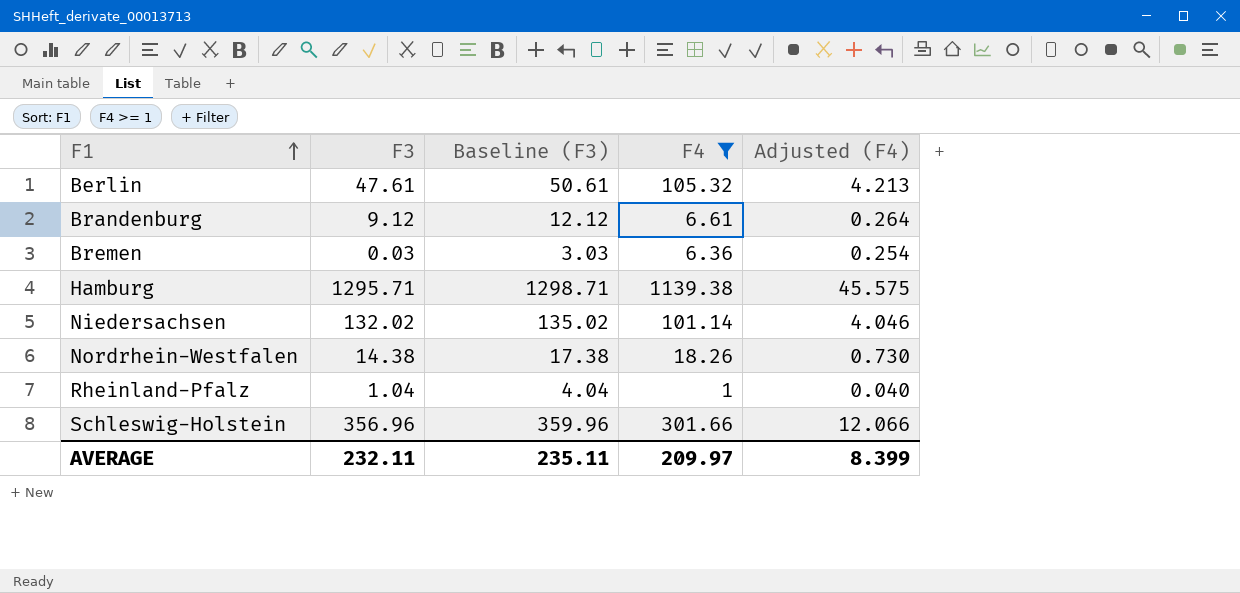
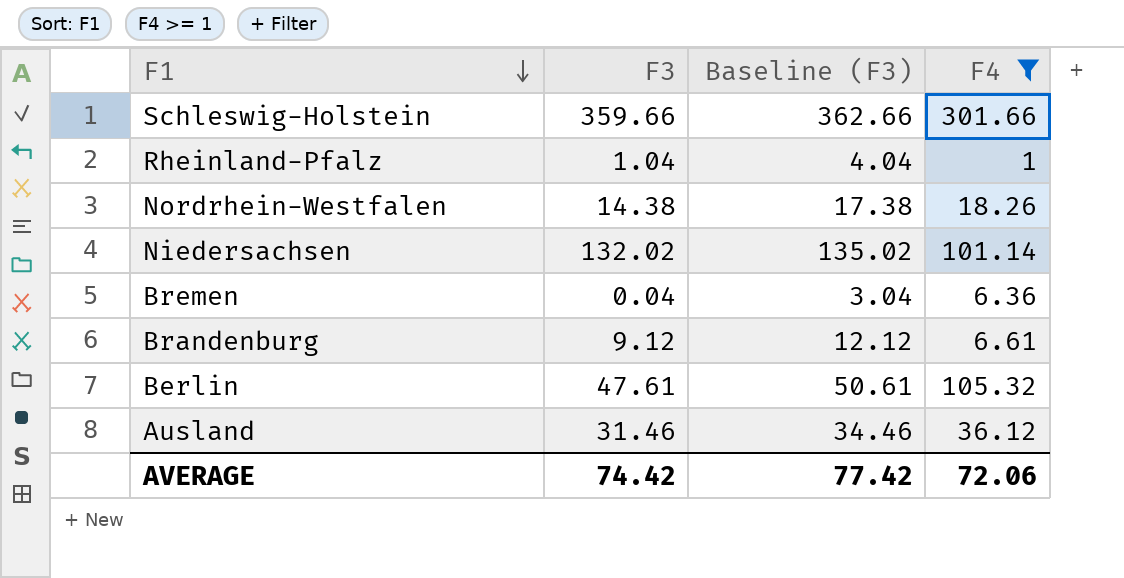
row order: F1 ascending -> F1 descending
column Adjusted (F4) | formula: [F4] * 0.04 -> none
row Hamburg: 1295.71 | 1298.71 | 1139.38 | 45.575 -> none
Schleswig-Holstein | F3: 356.96 -> 359.66
Schleswig-Holstein | Baseline (F3): 359.96 -> 362.66
Bremen | F3: 0.03 -> 0.04
Bremen | Baseline (F3): 3.03 -> 3.04
row Ausland: none -> 31.46 | 34.46 | 36.12
AVERAGE | F3: 232.11 -> 74.42
AVERAGE | Baseline (F3): 235.11 -> 77.42
AVERAGE | F4: 209.97 -> 72.06

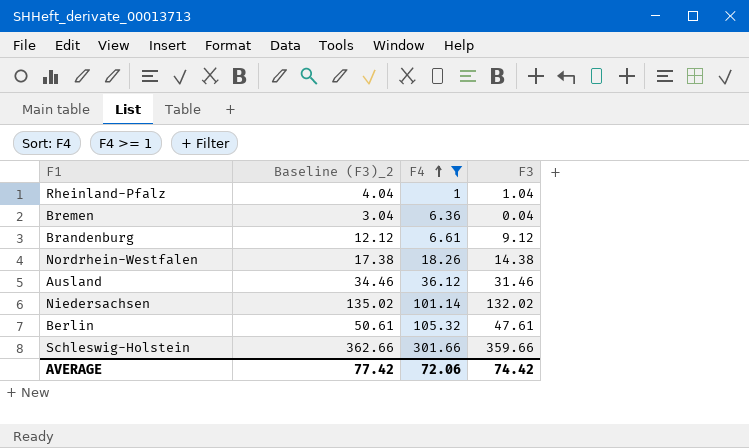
row order: F1 descending -> F4 ascending
column name: Baseline (F3) -> Baseline (F3)_2
column F3 | position: 2 -> 4

